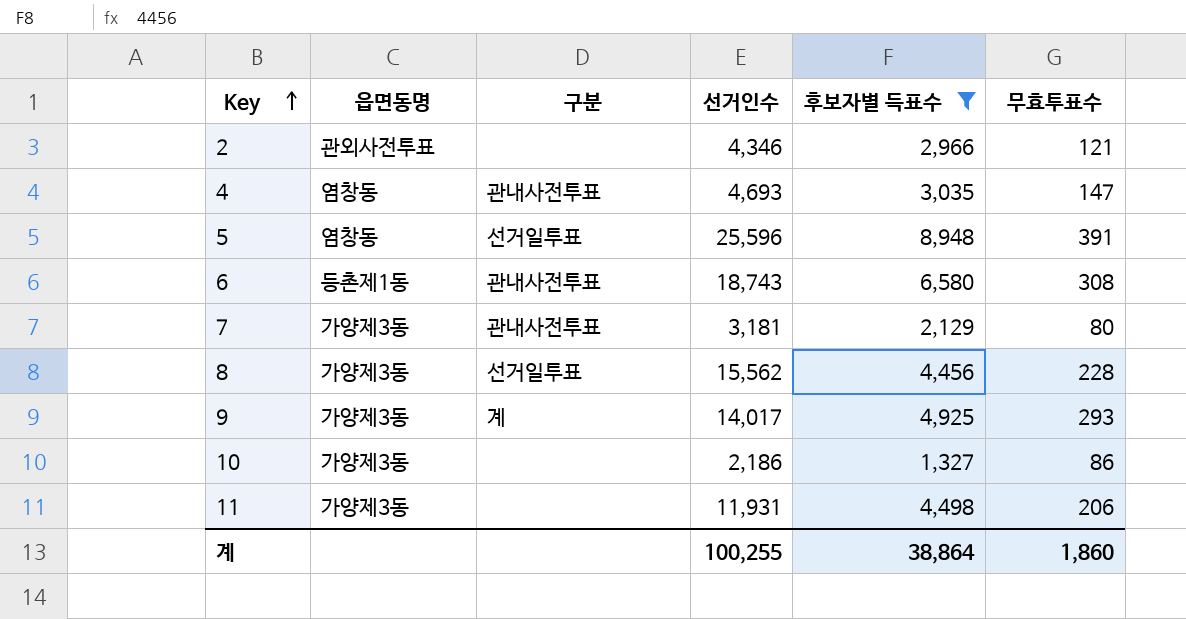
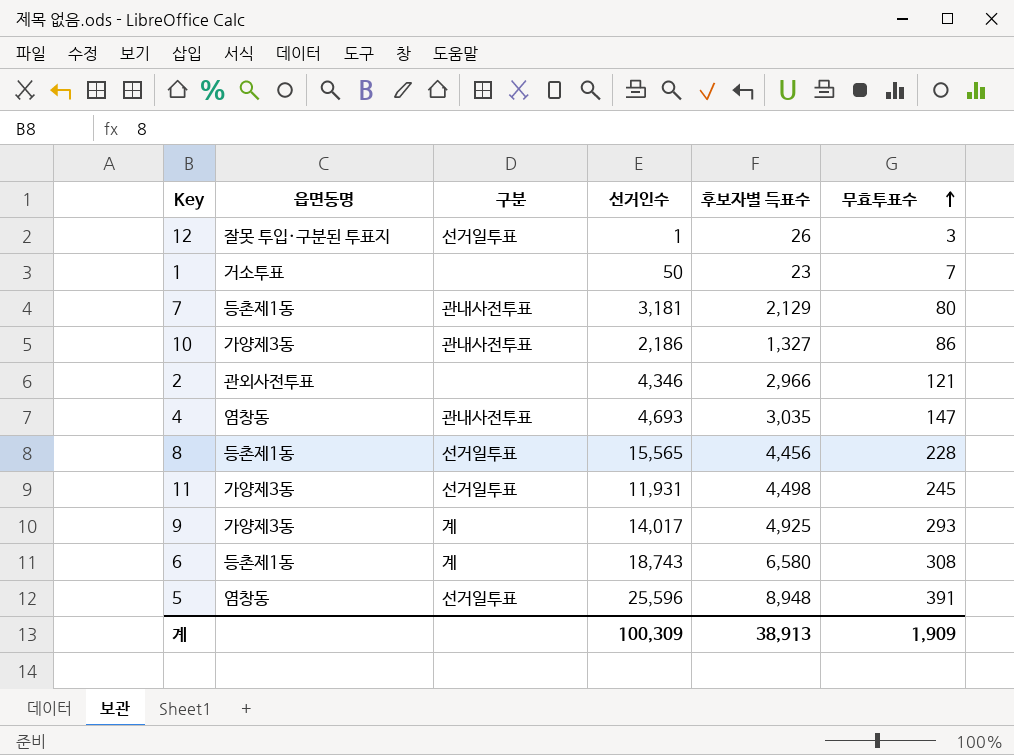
filter: 후보자별 득표수 >= 1,327 -> none
row order: Key ascending -> 무효투표수 ascending
7 | 읍면동명: 가양제3동 -> 등촌제1동
10 | 구분: none -> 관내사전투표
8 | 읍면동명: 가양제3동 -> 등촌제1동
8 | 선거인수: 15,562 -> 15,565
11 | 구분: none -> 선거일투표
11 | 무효투표수: 206 -> 245
6 | 구분: 관내사전투표 -> 계
계 | 선거인수: 100,255 -> 100,309
계 | 후보자별 득표수: 38,864 -> 38,913
계 | 무효투표수: 1,860 -> 1,909

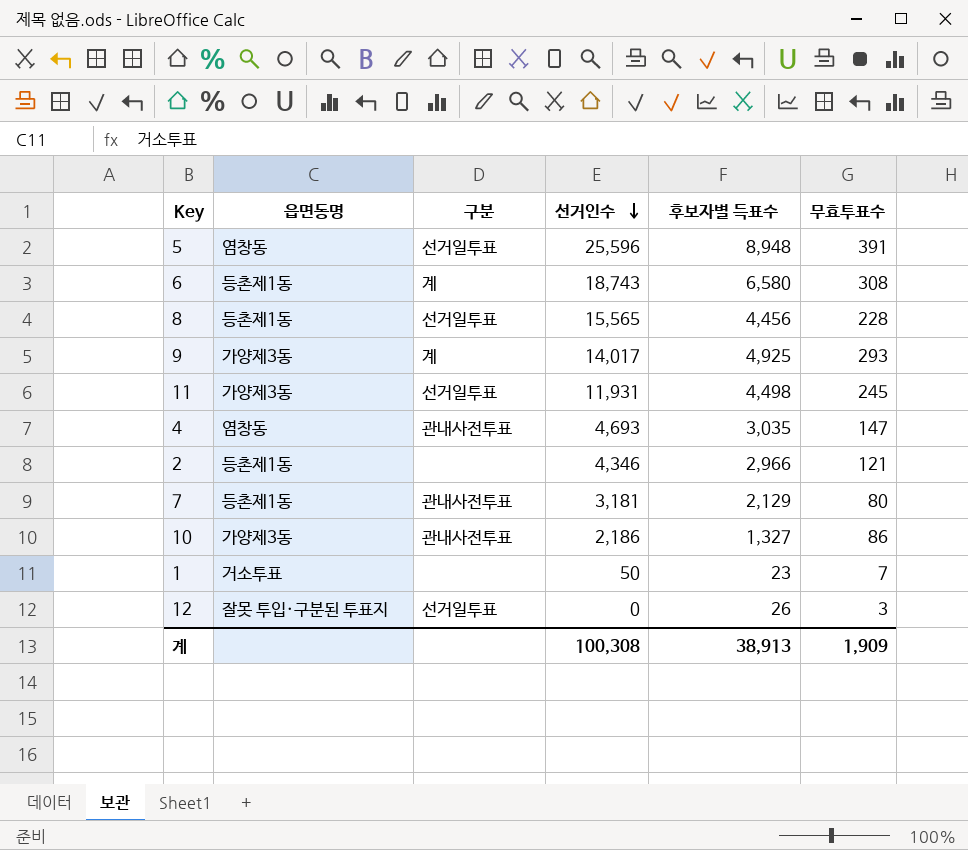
row order: 무효투표수 ascending -> 선거인수 descending
2 | 읍면동명: 관외사전투표 -> 등촌제1동
12 | 선거인수: 1 -> 0
계 | 선거인수: 100,309 -> 100,308

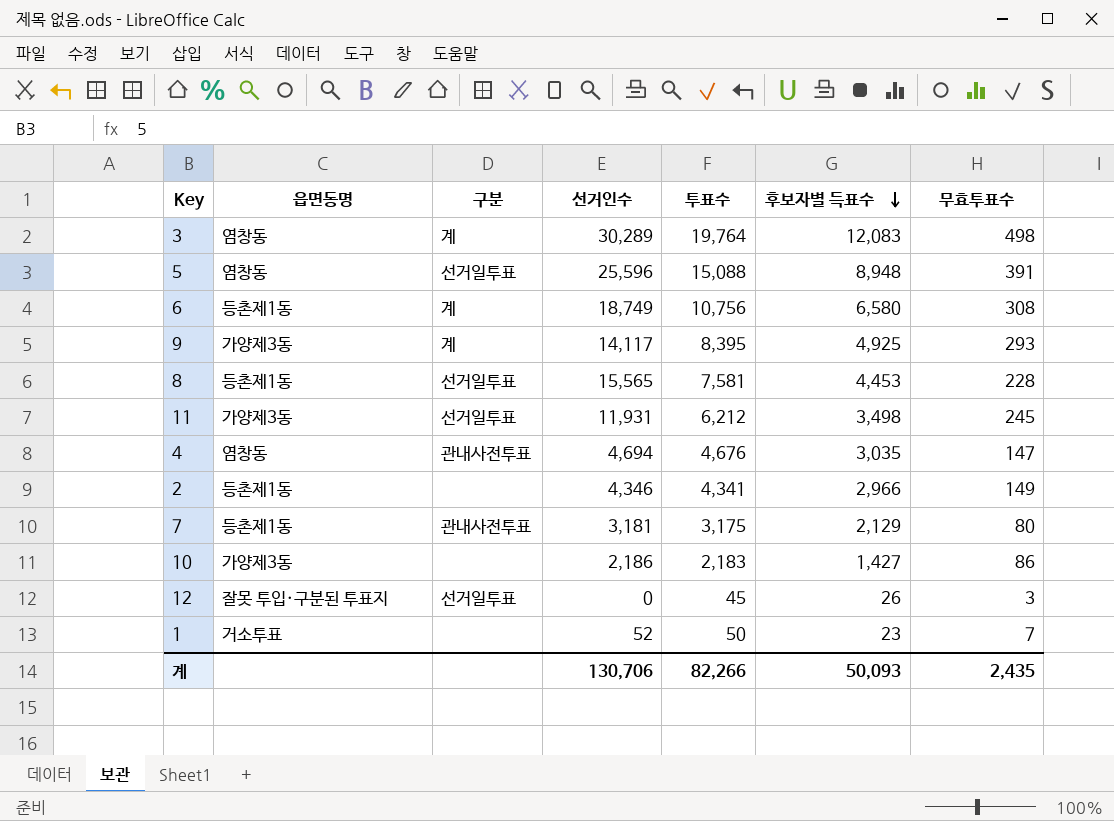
row order: 선거인수 descending -> 후보자별 득표수 descending
column 투표수 | position: none -> 5
row 3: none -> 염창동 | 계 | 30,289 | 19,764 | 12,083 | 498
6 | 선거인수: 18,743 -> 18,749
9 | 선거인수: 14,017 -> 14,117
8 | 후보자별 득표수: 4,456 -> 4,453
11 | 후보자별 득표수: 4,498 -> 3,498
4 | 선거인수: 4,693 -> 4,694
2 | 무효투표수: 121 -> 149
10 | 구분: 관내사전투표 -> none
10 | 후보자별 득표수: 1,327 -> 1,427
1 | 선거인수: 50 -> 52
계 | 선거인수: 100,308 -> 130,706
계 | 후보자별 득표수: 38,913 -> 50,093
계 | 무효투표수: 1,909 -> 2,435

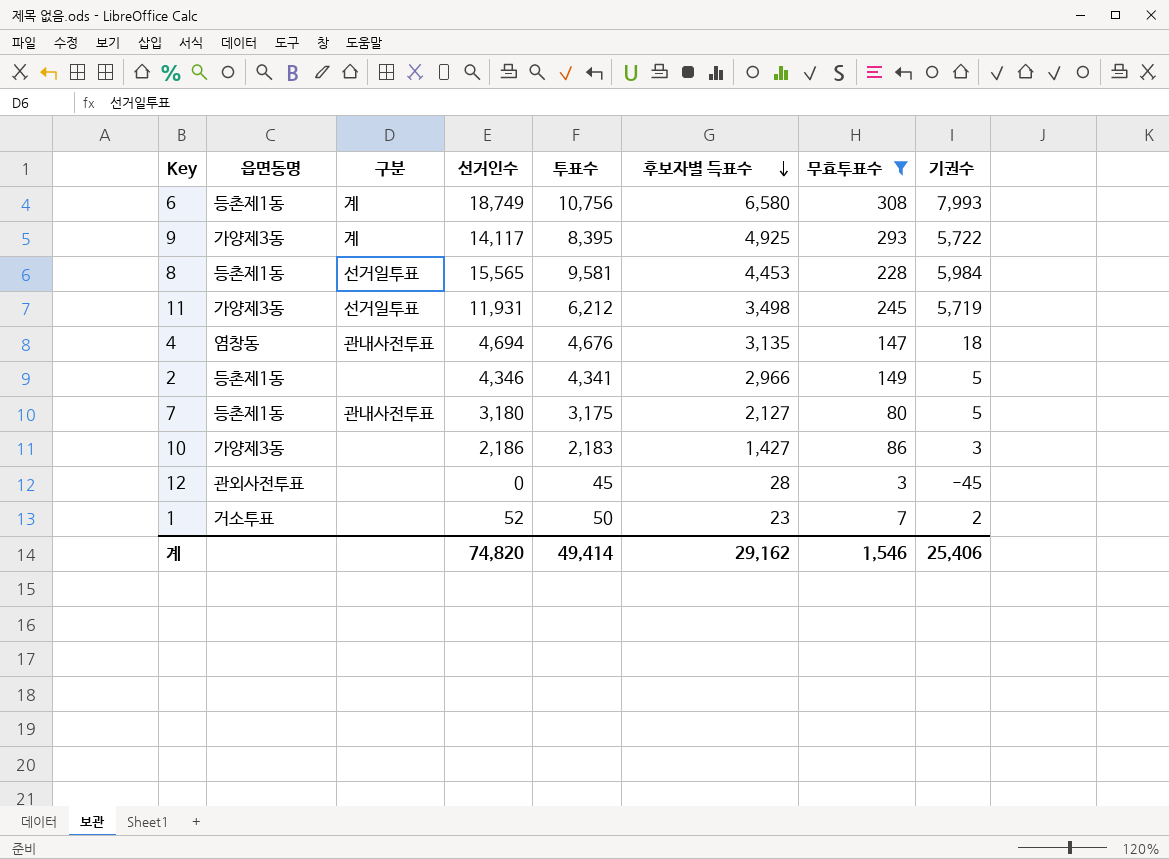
filter: none -> 무효투표수 <= 308
column 기권수 | formula: none -> [선거인수] - [투표수]
8 | 투표수: 7,581 -> 9,581
4 | 후보자별 득표수: 3,035 -> 3,135
7 | 선거인수: 3,181 -> 3,180
7 | 후보자별 득표수: 2,129 -> 2,127
12 | 읍면동명: 잘못 투입·구분된 투표지 -> 관외사전투표
12 | 구분: 선거일투표 -> none
12 | 후보자별 득표수: 26 -> 28
계 | 선거인수: 130,706 -> 74,820
계 | 투표수: 82,266 -> 49,414
계 | 후보자별 득표수: 50,093 -> 29,162
계 | 무효투표수: 2,435 -> 1,546

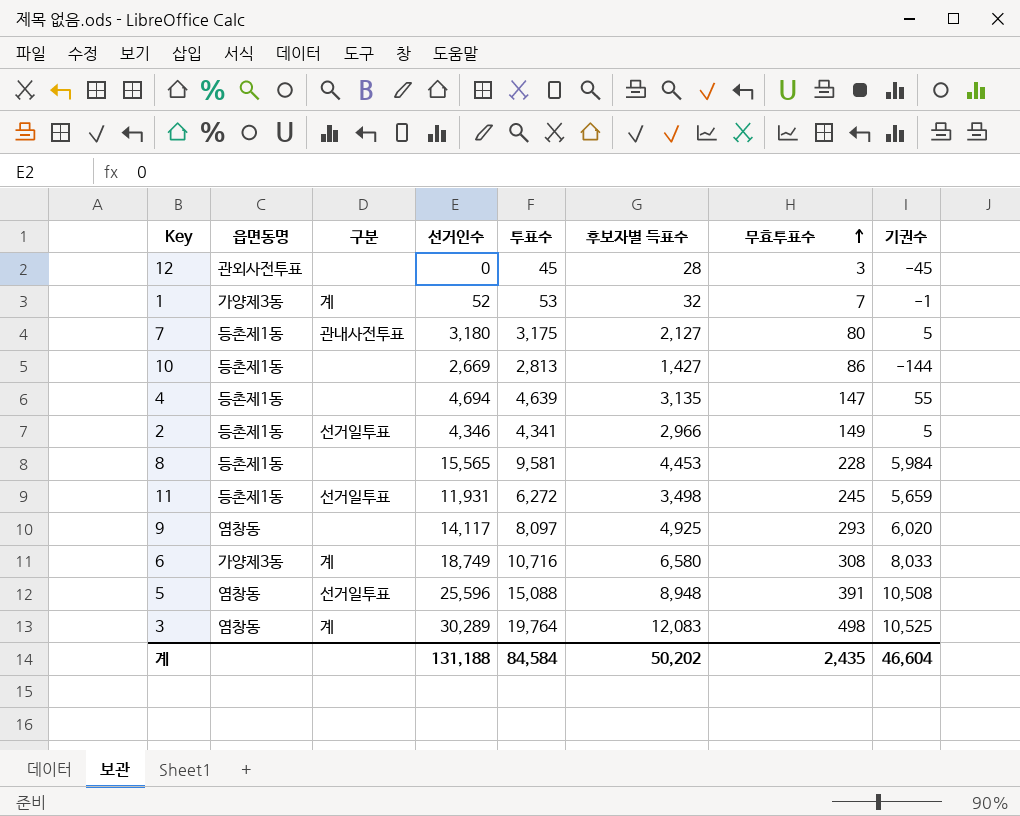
filter: 무효투표수 <= 308 -> none
row order: 후보자별 득표수 descending -> 무효투표수 ascending
1 | 읍면동명: 거소투표 -> 가양제3동
1 | 구분: none -> 계
1 | 투표수: 50 -> 53
1 | 후보자별 득표수: 23 -> 32
1 | 기권수: 2 -> -1
10 | 읍면동명: 가양제3동 -> 등촌제1동
10 | 선거인수: 2,186 -> 2,669
10 | 투표수: 2,183 -> 2,813
10 | 기권수: 3 -> -144
4 | 읍면동명: 염창동 -> 등촌제1동
4 | 구분: 관내사전투표 -> none
4 | 투표수: 4,676 -> 4,639
4 | 기권수: 18 -> 55
2 | 구분: none -> 선거일투표
8 | 구분: 선거일투표 -> none
11 | 읍면동명: 가양제3동 -> 등촌제1동
11 | 투표수: 6,212 -> 6,272
11 | 기권수: 5,719 -> 5,659
9 | 읍면동명: 가양제3동 -> 염창동
9 | 구분: 계 -> none
9 | 투표수: 8,395 -> 8,097
9 | 기권수: 5,722 -> 6,020
6 | 읍면동명: 등촌제1동 -> 가양제3동
6 | 투표수: 10,756 -> 10,716
6 | 기권수: 7,993 -> 8,033
계 | 선거인수: 74,820 -> 131,188
계 | 투표수: 49,414 -> 84,584
계 | 후보자별 득표수: 29,162 -> 50,202
계 | 무효투표수: 1,546 -> 2,435
계 | 기권수: 25,406 -> 46,604

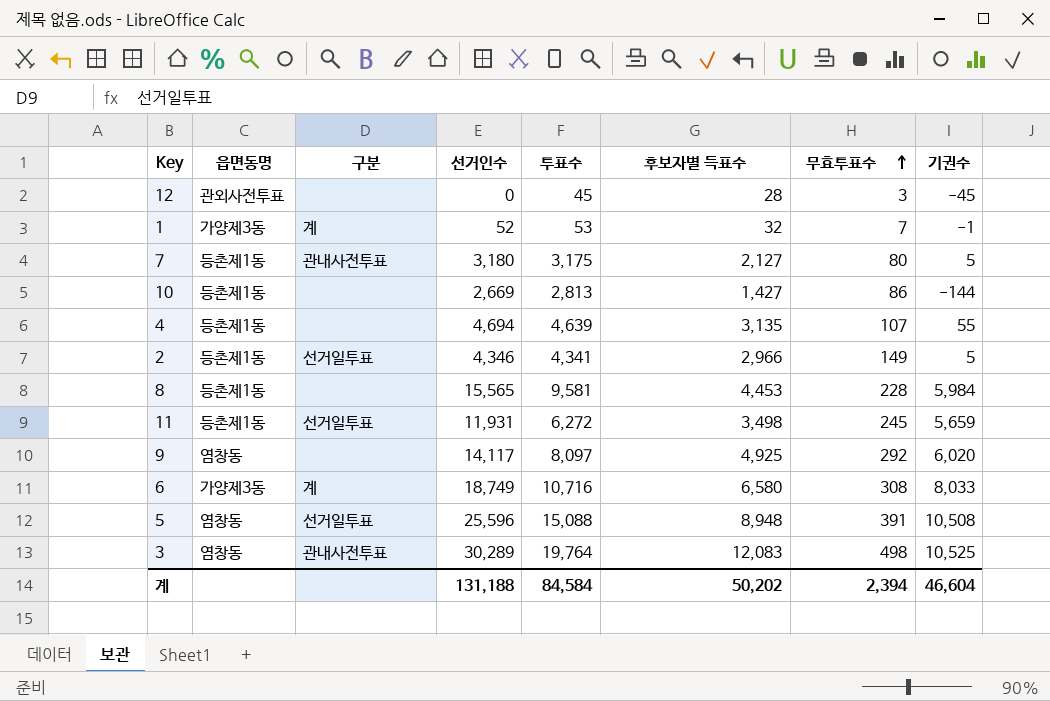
4 | 무효투표수: 147 -> 107
9 | 무효투표수: 293 -> 292
3 | 구분: 계 -> 관내사전투표
계 | 무효투표수: 2,435 -> 2,394

